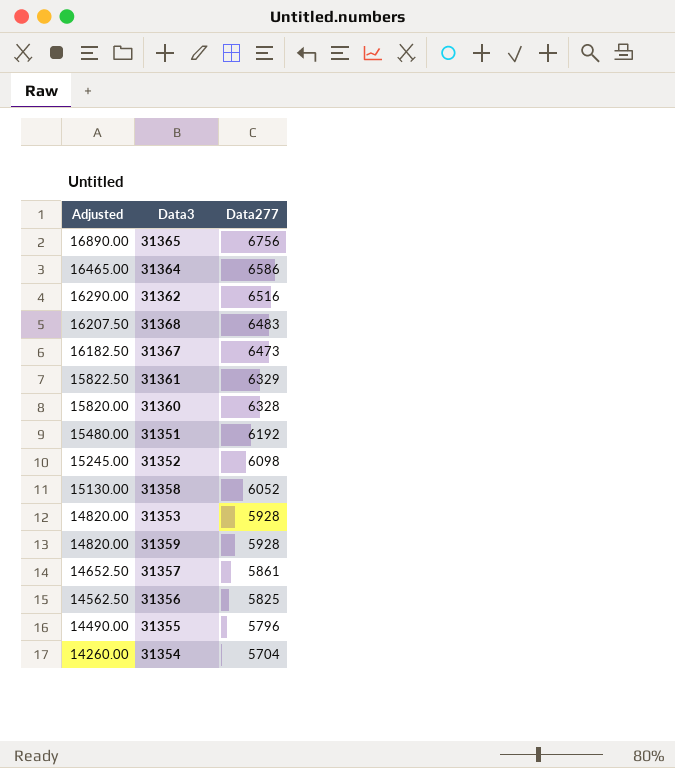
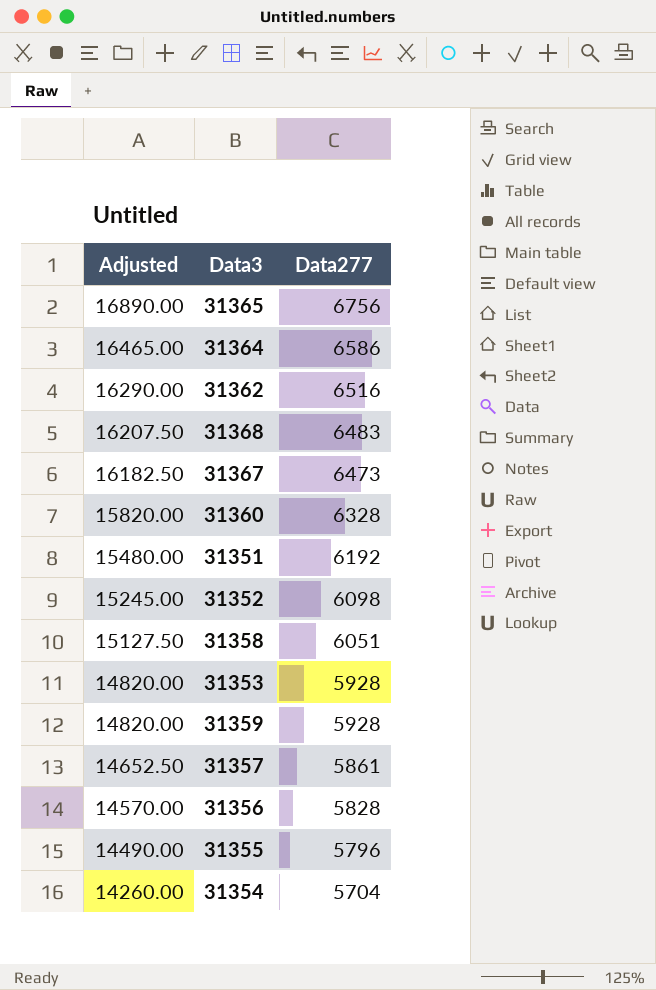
row 31361: 15822.50 | 6329 -> none
31358 | Adjusted: 15130.00 -> 15127.50
31358 | Data277: 6052 -> 6051
31356 | Adjusted: 14562.50 -> 14570.00
31356 | Data277: 5825 -> 5828

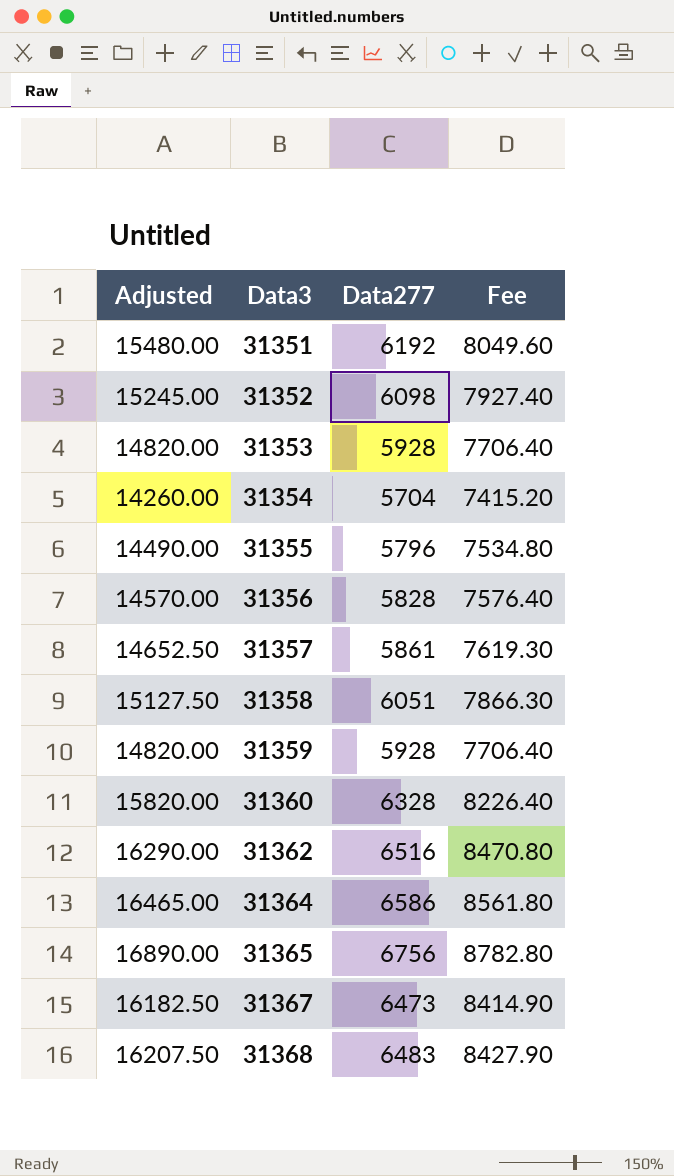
row order: Adjusted descending -> Data3 ascending
column Fee | formula: none -> [Data277] * 1.3

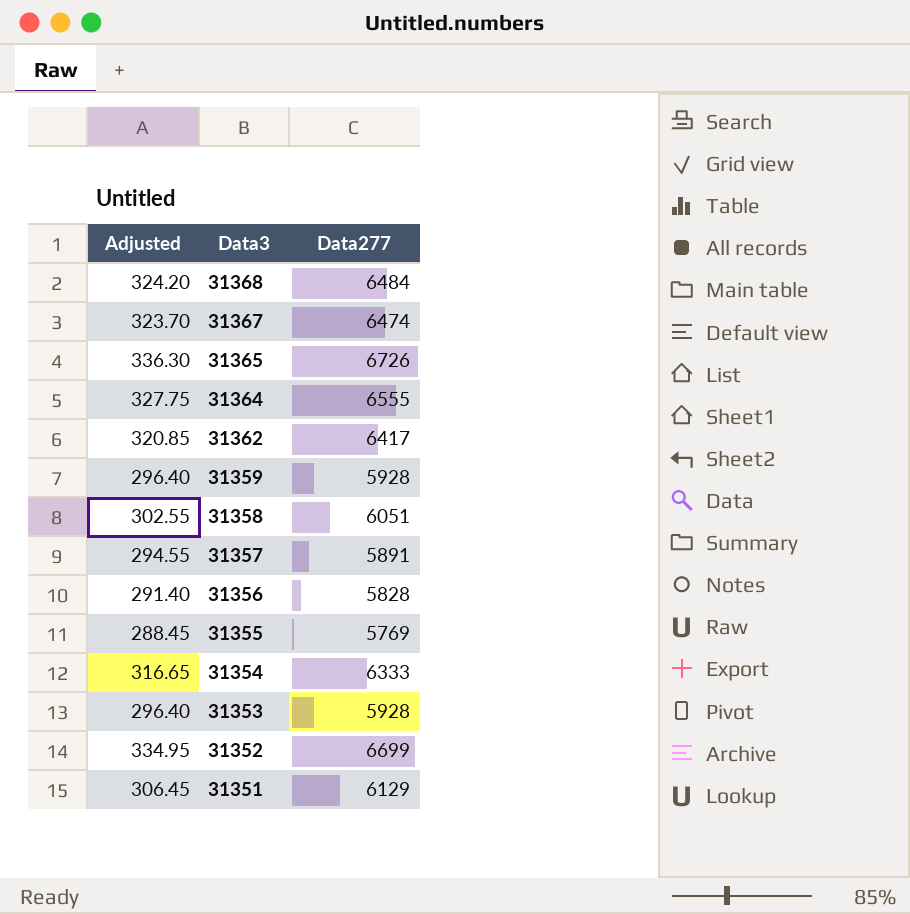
row order: Data3 ascending -> Data3 descending
column Fee | formula: [Data277] * 1.3 -> none
column Adjusted | formula: [Data277] * 2.5 -> [Data277] * 0.05
row 31360: 15820.00 | 6328 | 8226.40 -> none
31368 | Data277: 6483 -> 6484
31367 | Data277: 6473 -> 6474
31365 | Data277: 6756 -> 6726
31364 | Data277: 6586 -> 6555
31362 | Data277: 6516 -> 6417
31357 | Data277: 5861 -> 5891
31355 | Data277: 5796 -> 5769
31354 | Data277: 5704 -> 6333
31352 | Data277: 6098 -> 6699
31351 | Data277: 6192 -> 6129

